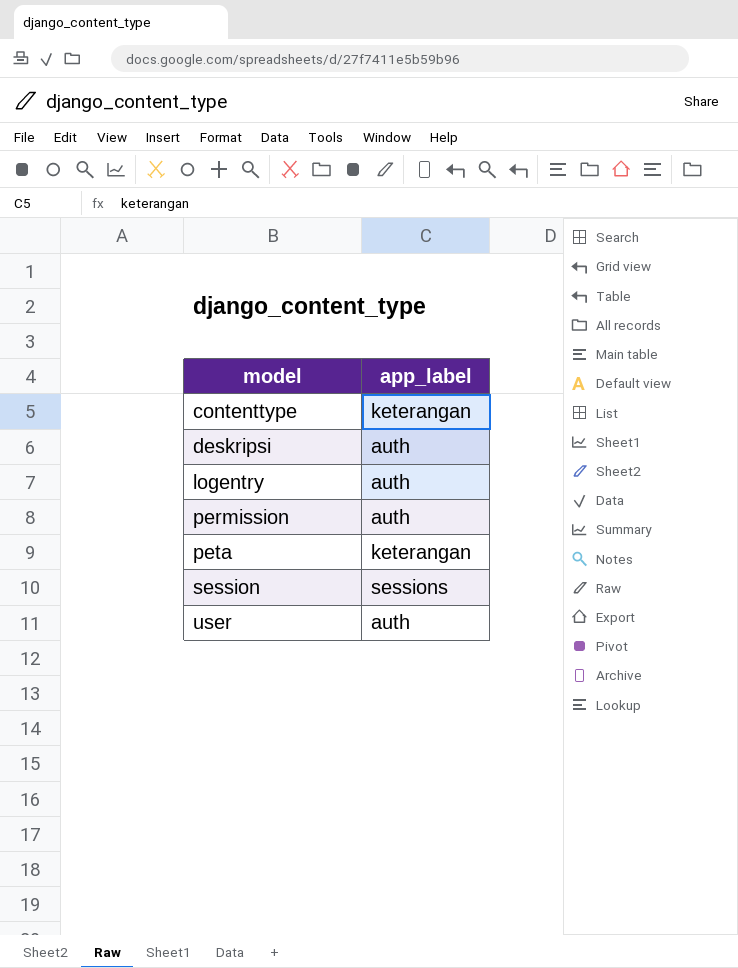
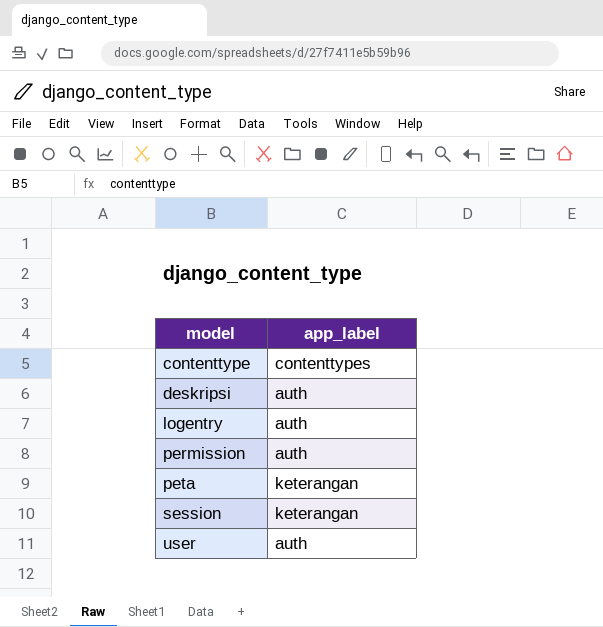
contenttype | app_label: keterangan -> contenttypes
session | app_label: sessions -> keterangan

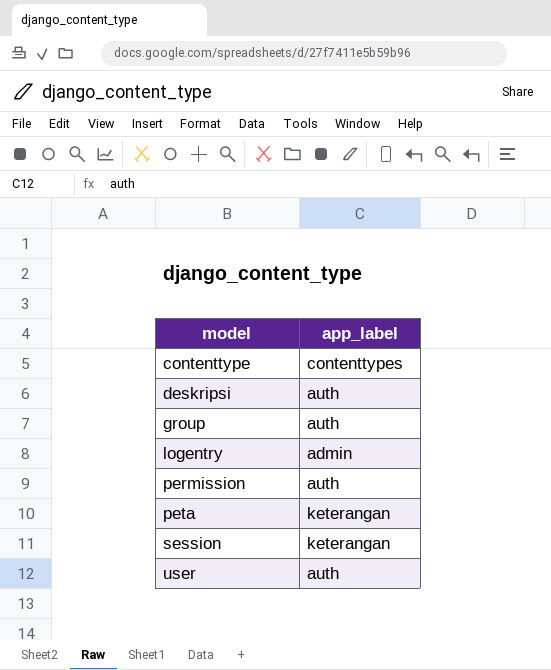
row group: none -> auth
logentry | app_label: auth -> admin

